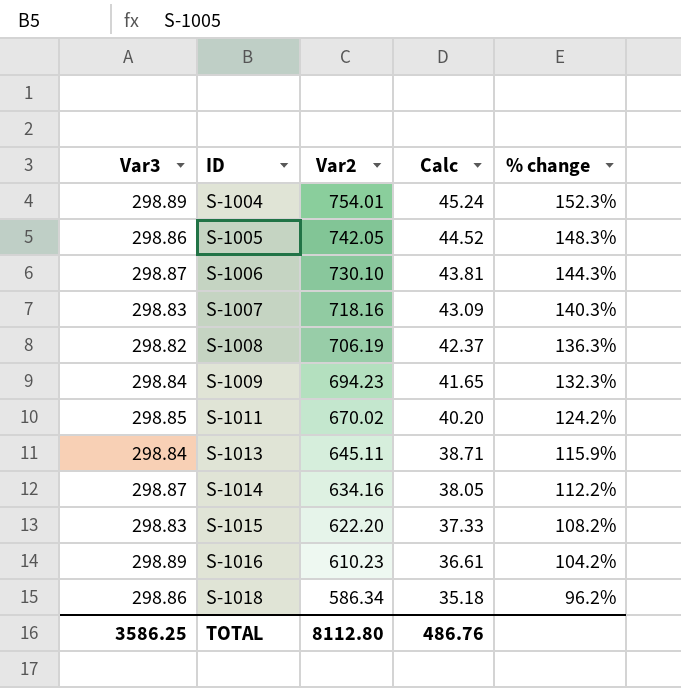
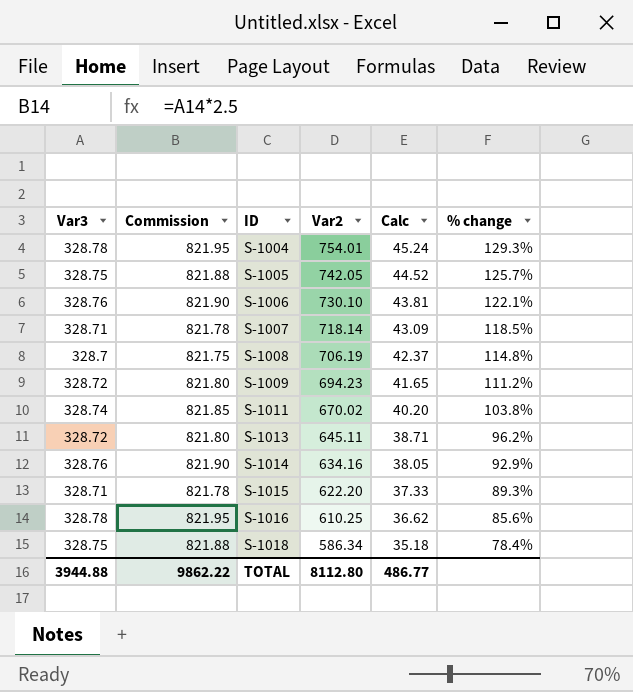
column Commission | formula: none -> [Var3] * 2.5
S-1004 | Var3: 298.89 -> 328.78
S-1004 | % change: 152.3% -> 129.3%
S-1005 | Var3: 298.86 -> 328.75
S-1005 | % change: 148.3% -> 125.7%
S-1006 | Var3: 298.87 -> 328.76
S-1006 | % change: 144.3% -> 122.1%
S-1007 | Var3: 298.83 -> 328.71
S-1007 | Var2: 718.16 -> 718.14
S-1007 | % change: 140.3% -> 118.5%
S-1008 | Var3: 298.82 -> 328.7
S-1008 | % change: 136.3% -> 114.8%
S-1009 | Var3: 298.84 -> 328.72
S-1009 | % change: 132.3% -> 111.2%
S-1011 | Var3: 298.85 -> 328.74
S-1011 | % change: 124.2% -> 103.8%
S-1013 | Var3: 298.84 -> 328.72
S-1013 | % change: 115.9% -> 96.2%
S-1014 | Var3: 298.87 -> 328.76
S-1014 | % change: 112.2% -> 92.9%
S-1015 | Var3: 298.83 -> 328.71
S-1015 | % change: 108.2% -> 89.3%
S-1016 | Var3: 298.89 -> 328.78
S-1016 | Var2: 610.23 -> 610.25
S-1016 | Calc: 36.61 -> 36.62
S-1016 | % change: 104.2% -> 85.6%
S-1018 | Var3: 298.86 -> 328.75
S-1018 | % change: 96.2% -> 78.4%
TOTAL | Var3: 3586.25 -> 3944.88
TOTAL | Calc: 486.76 -> 486.77

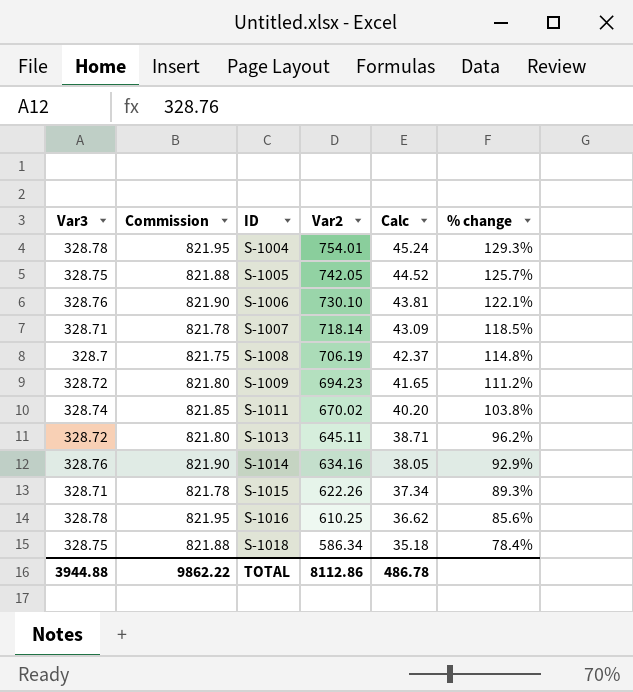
S-1015 | Var2: 622.20 -> 622.26
S-1015 | Calc: 37.33 -> 37.34
TOTAL | Var2: 8112.80 -> 8112.86
TOTAL | Calc: 486.77 -> 486.78

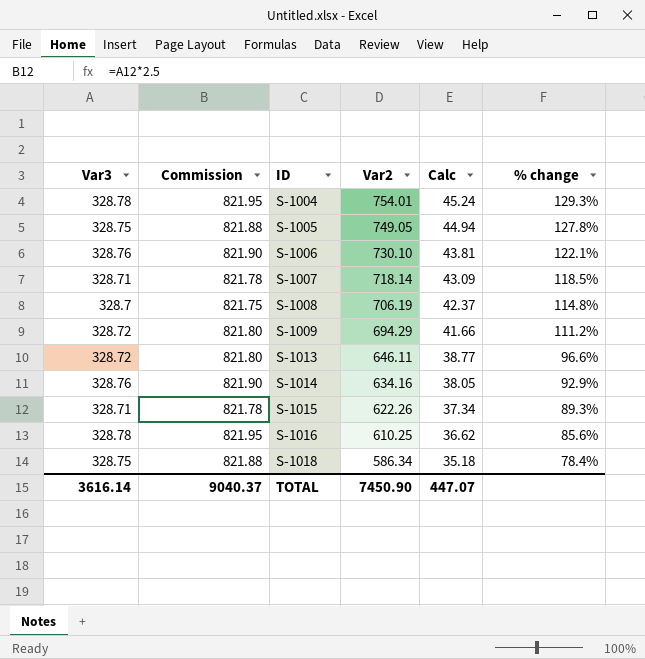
row S-1011: 328.74 | 821.85 | 670.02 | 40.20 | 103.8% -> none
S-1005 | Var2: 742.05 -> 749.05
S-1005 | Calc: 44.52 -> 44.94
S-1005 | % change: 125.7% -> 127.8%
S-1009 | Var2: 694.23 -> 694.29
S-1009 | Calc: 41.65 -> 41.66
S-1013 | Var2: 645.11 -> 646.11
S-1013 | Calc: 38.71 -> 38.77
S-1013 | % change: 96.2% -> 96.6%
TOTAL | Var3: 3944.88 -> 3616.14
TOTAL | Commission: 9862.22 -> 9040.37
TOTAL | Var2: 8112.86 -> 7450.90
TOTAL | Calc: 486.78 -> 447.07

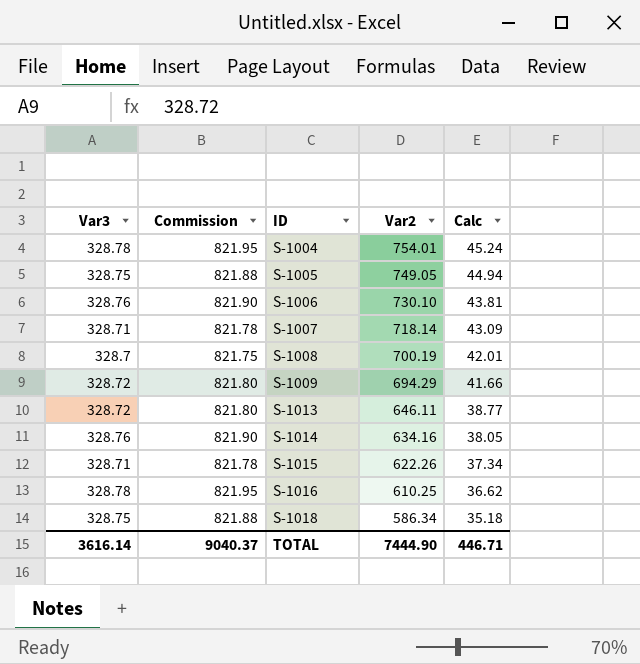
column % change | formula: ([Var2] - [Var3]) / [Var3] -> none
S-1008 | Var2: 706.19 -> 700.19
S-1008 | Calc: 42.37 -> 42.01
TOTAL | Var2: 7450.90 -> 7444.90
TOTAL | Calc: 447.07 -> 446.71

